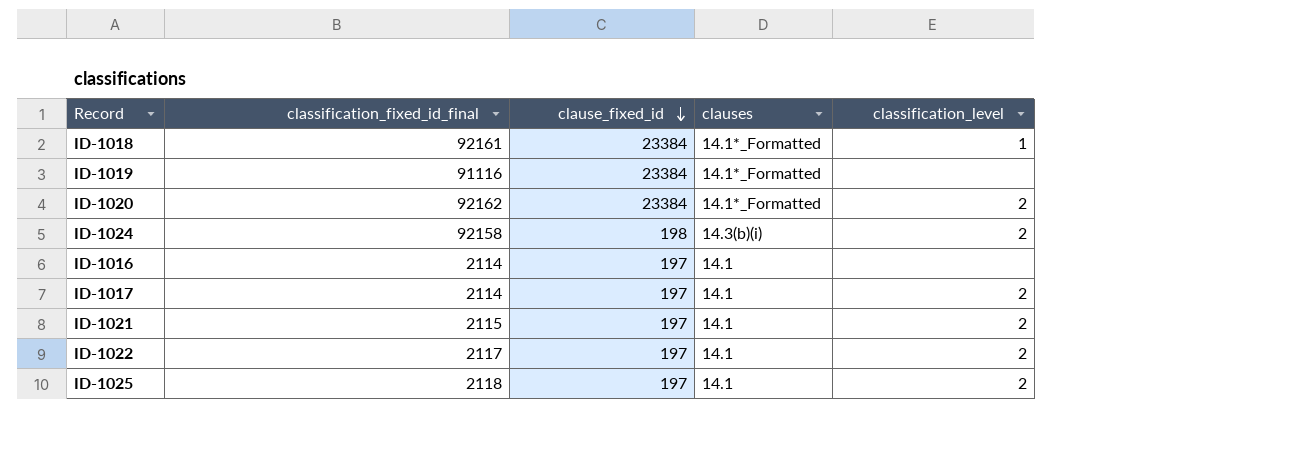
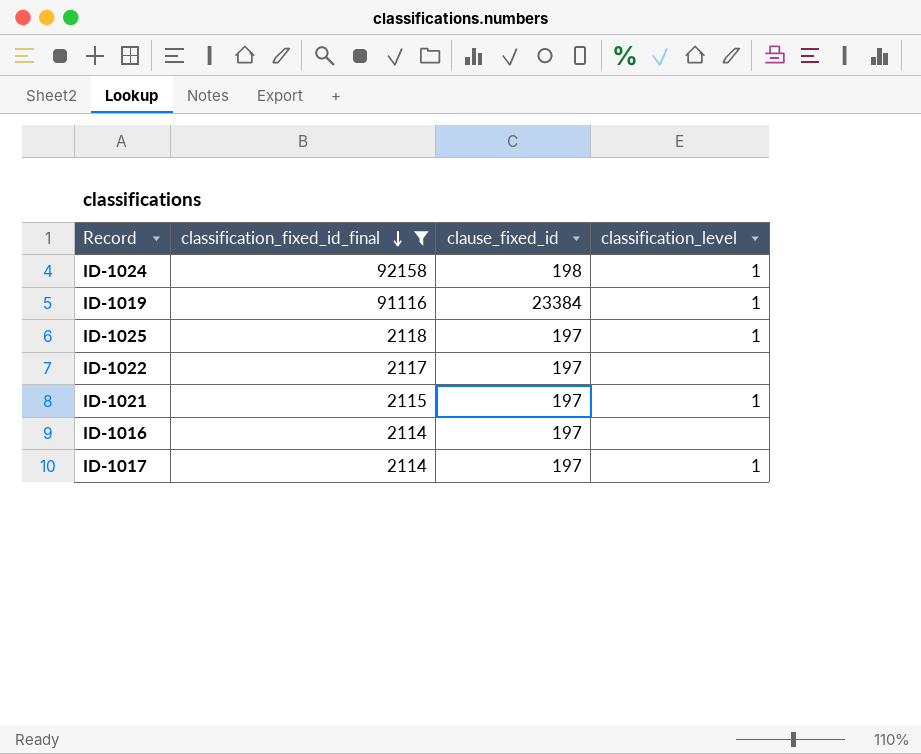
filter: none -> classification_fixed_id_final <= 92158
row order: clause_fixed_id descending -> classification_fixed_id_final descending
column clauses | position: 4 -> none
ID-1024 | classification_level: 2 -> 1
ID-1019 | classification_level: none -> 1
ID-1025 | classification_level: 2 -> 1
ID-1022 | classification_level: 2 -> none
ID-1021 | classification_level: 2 -> 1
ID-1017 | classification_level: 2 -> 1

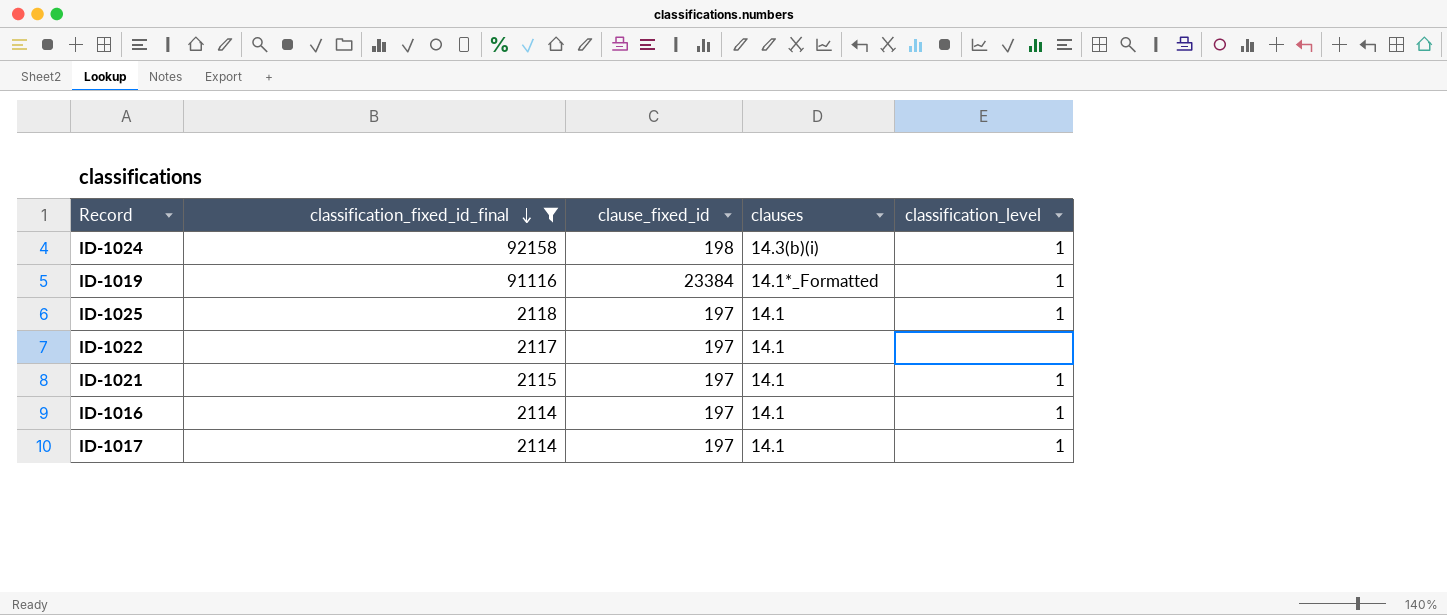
column clauses | position: none -> 4
ID-1016 | classification_level: none -> 1

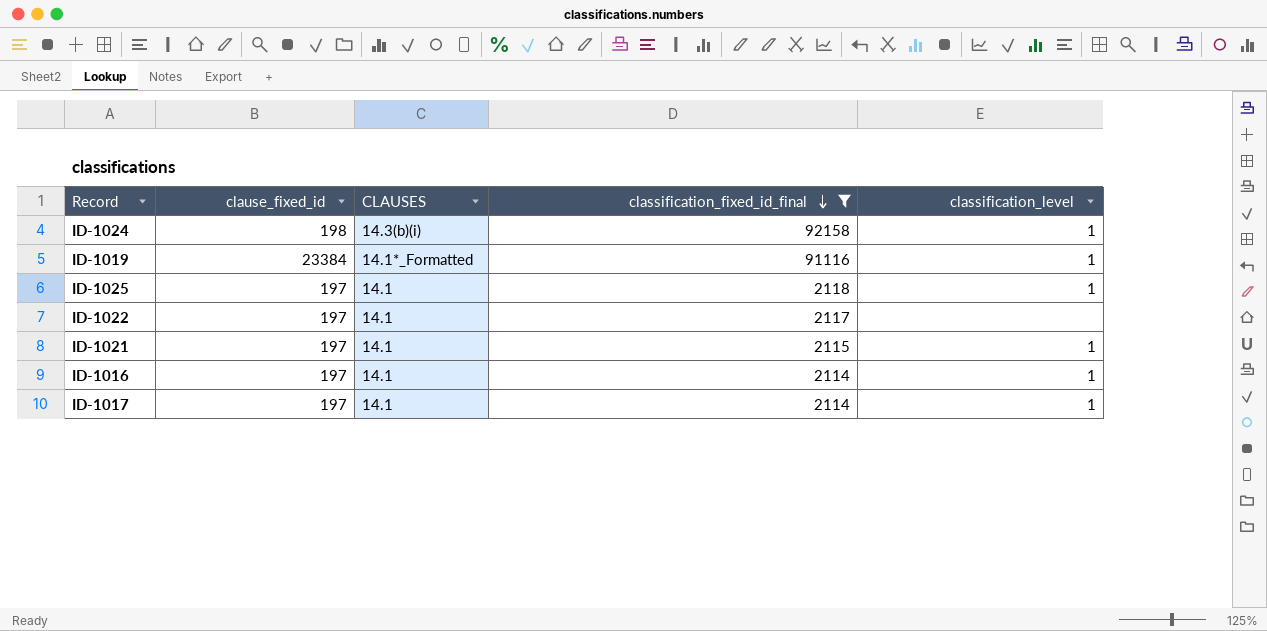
column name: clauses -> CLAUSES
column classification_fixed_id_final | position: 2 -> 4

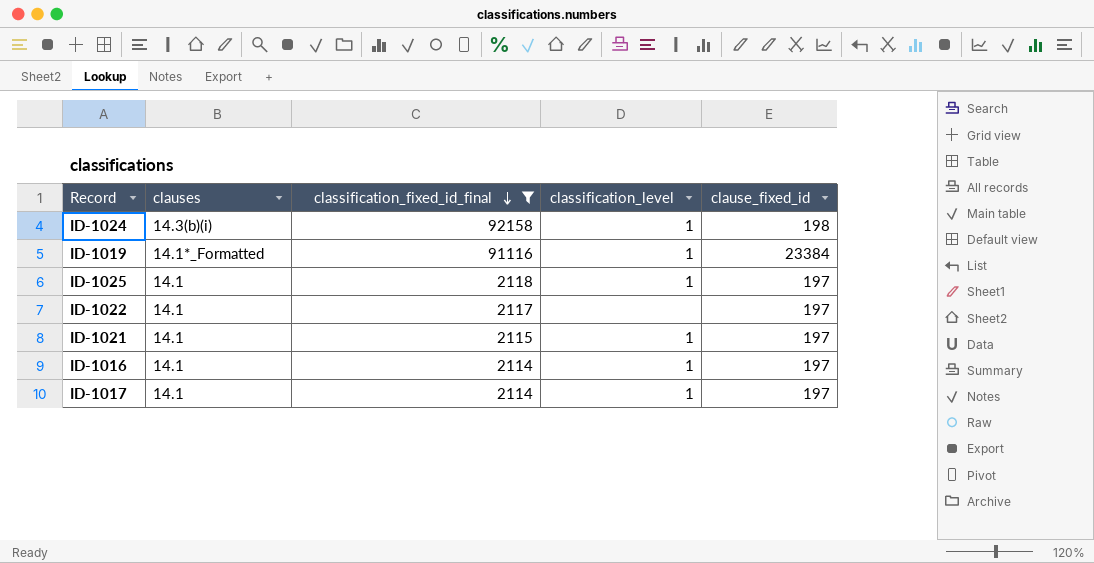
column name: CLAUSES -> clauses
column clause_fixed_id | position: 2 -> 5

